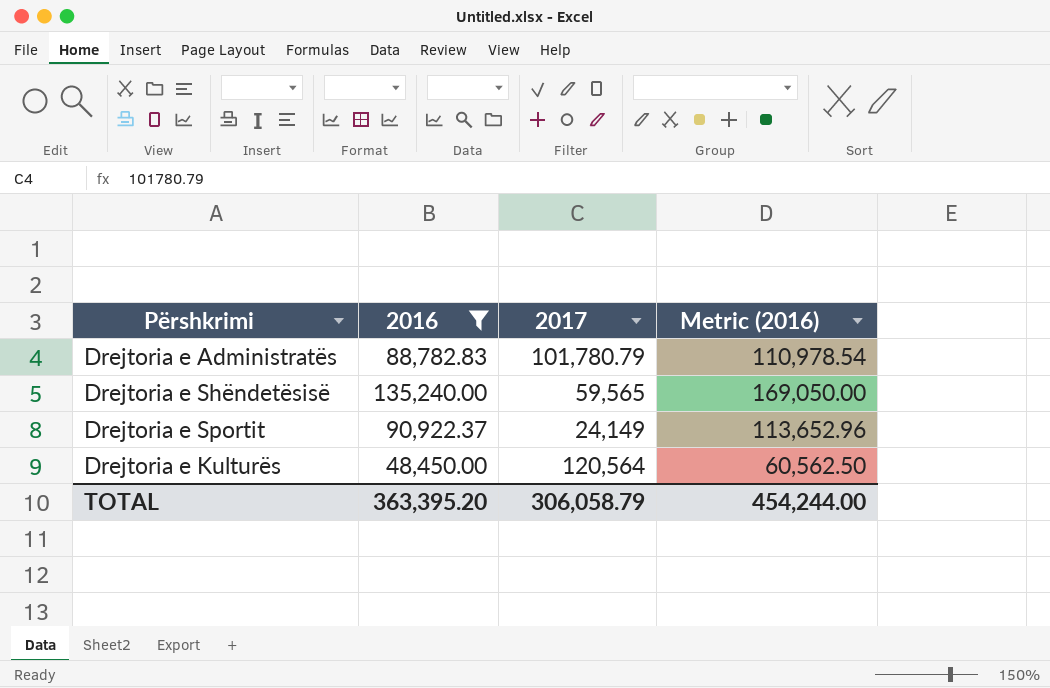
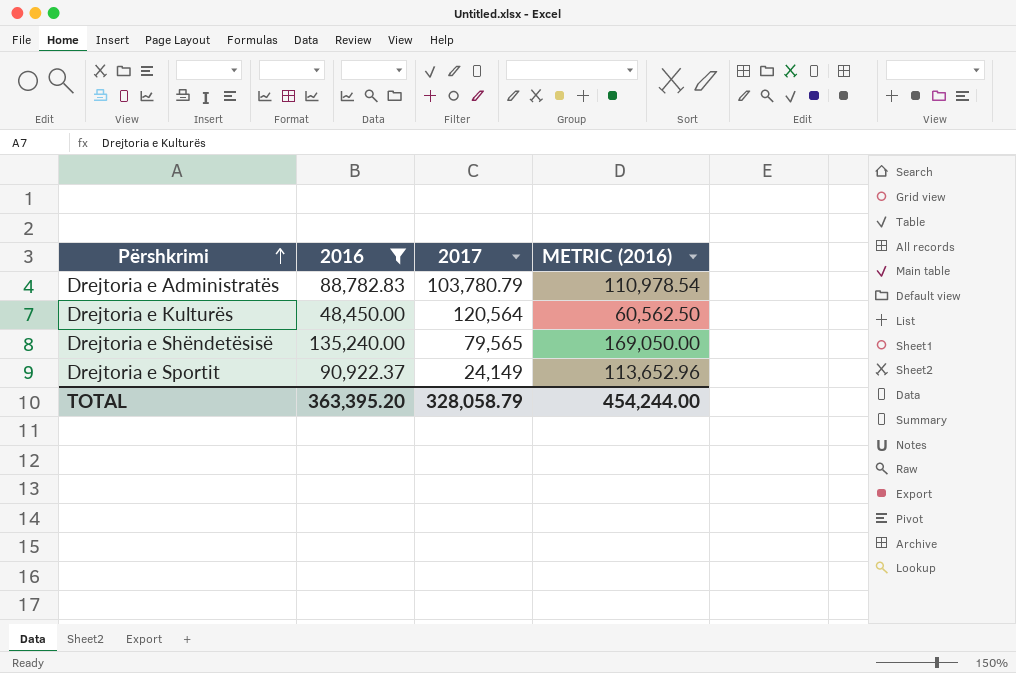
row order: none -> Përshkrimi ascending
column name: Metric (2016) -> METRIC (2016)
Drejtoria e Administratës | 2017: 101,780.79 -> 103,780.79
Drejtoria e Shëndetësisë | 2017: 59,565 -> 79,565
TOTAL | 2017: 306,058.79 -> 328,058.79

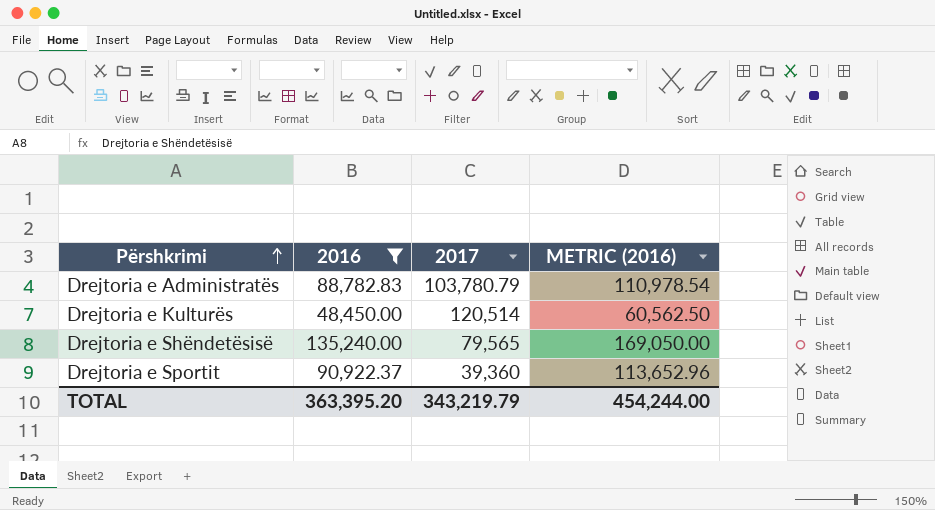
Drejtoria e Kulturës | 2017: 120,564 -> 120,514
Drejtoria e Sportit | 2017: 24,149 -> 39,360
TOTAL | 2017: 328,058.79 -> 343,219.79

